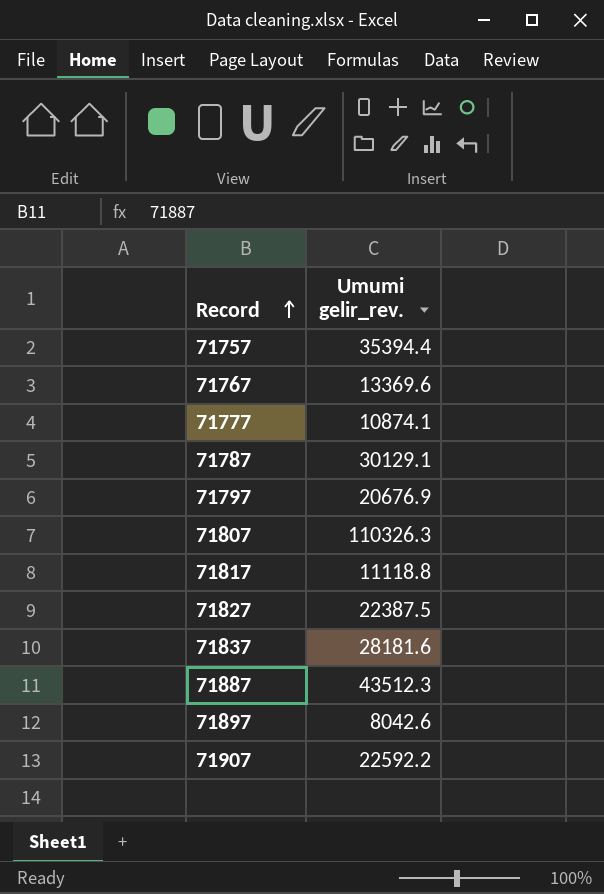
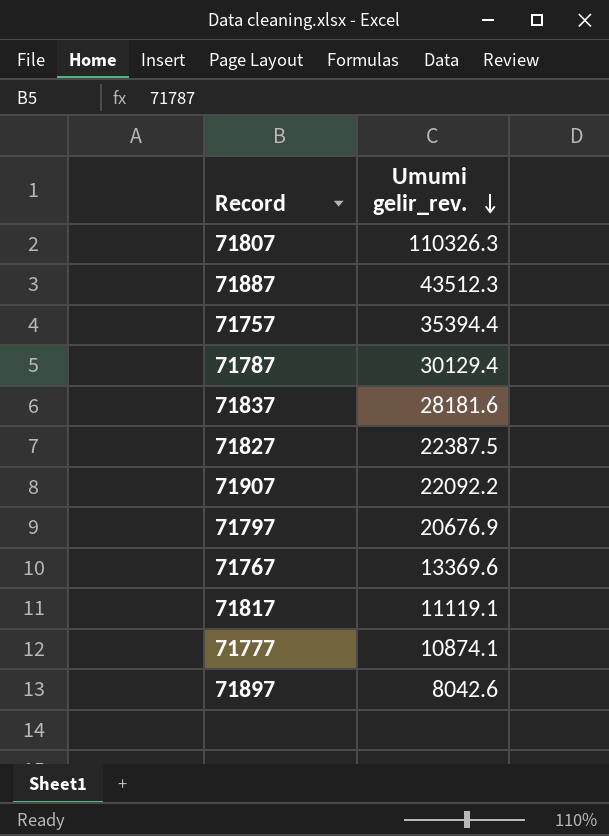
row order: Record ascending -> Umumi gelir_rev. descending
71787 | Umumi gelir_rev.: 30129.1 -> 30129.4
71907 | Umumi gelir_rev.: 22592.2 -> 22092.2
71817 | Umumi gelir_rev.: 11118.8 -> 11119.1

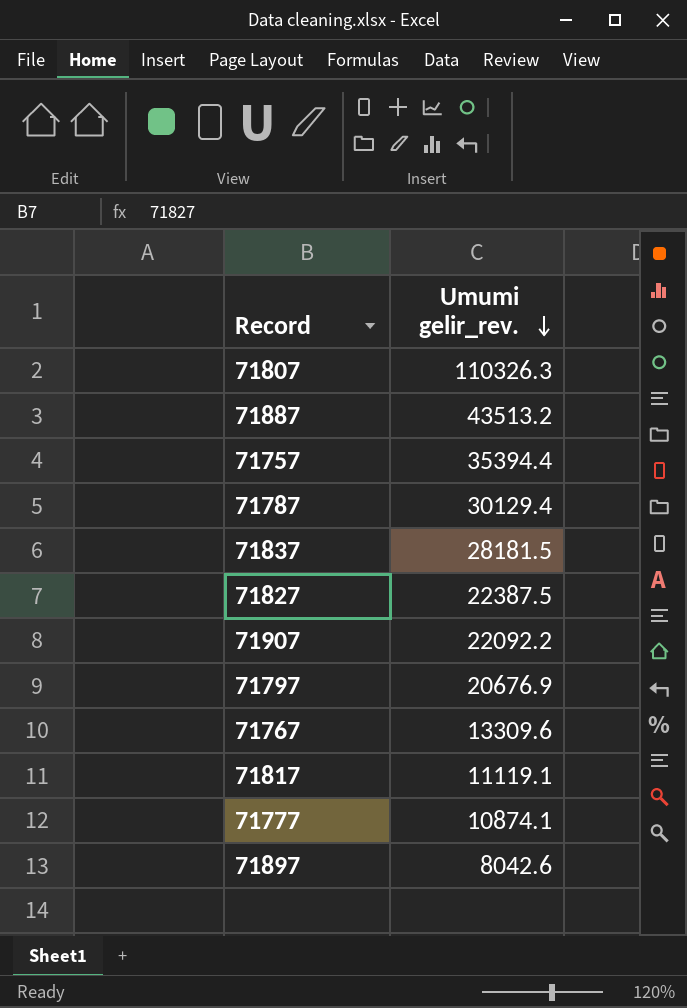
71887 | Umumi gelir_rev.: 43512.3 -> 43513.2
71837 | Umumi gelir_rev.: 28181.6 -> 28181.5
71767 | Umumi gelir_rev.: 13369.6 -> 13309.6

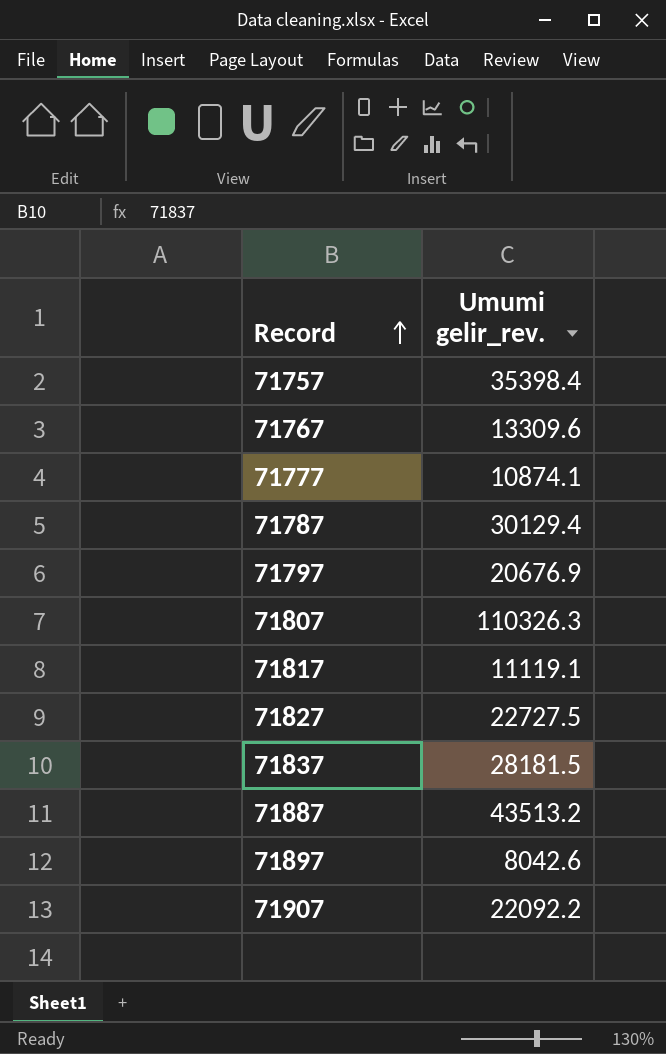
row order: Umumi gelir_rev. descending -> Record ascending
71757 | Umumi gelir_rev.: 35394.4 -> 35398.4
71827 | Umumi gelir_rev.: 22387.5 -> 22727.5

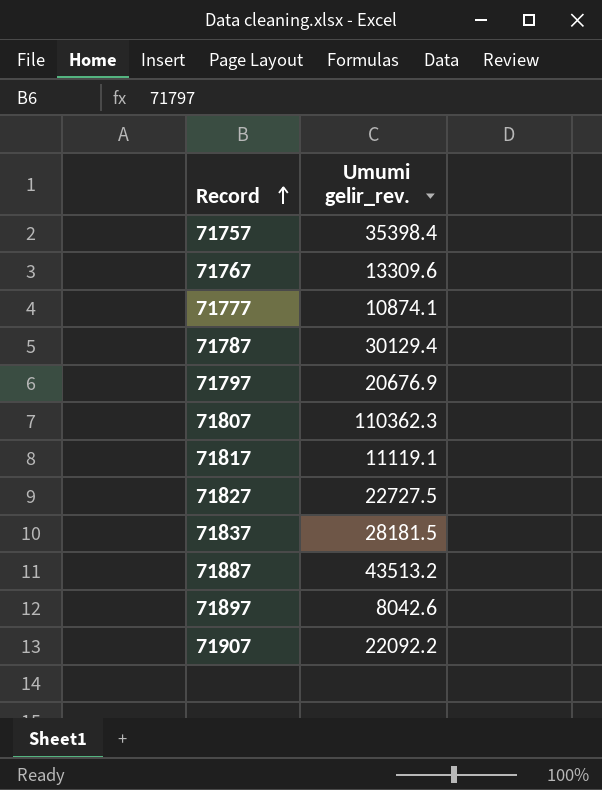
71807 | Umumi gelir_rev.: 110326.3 -> 110362.3

